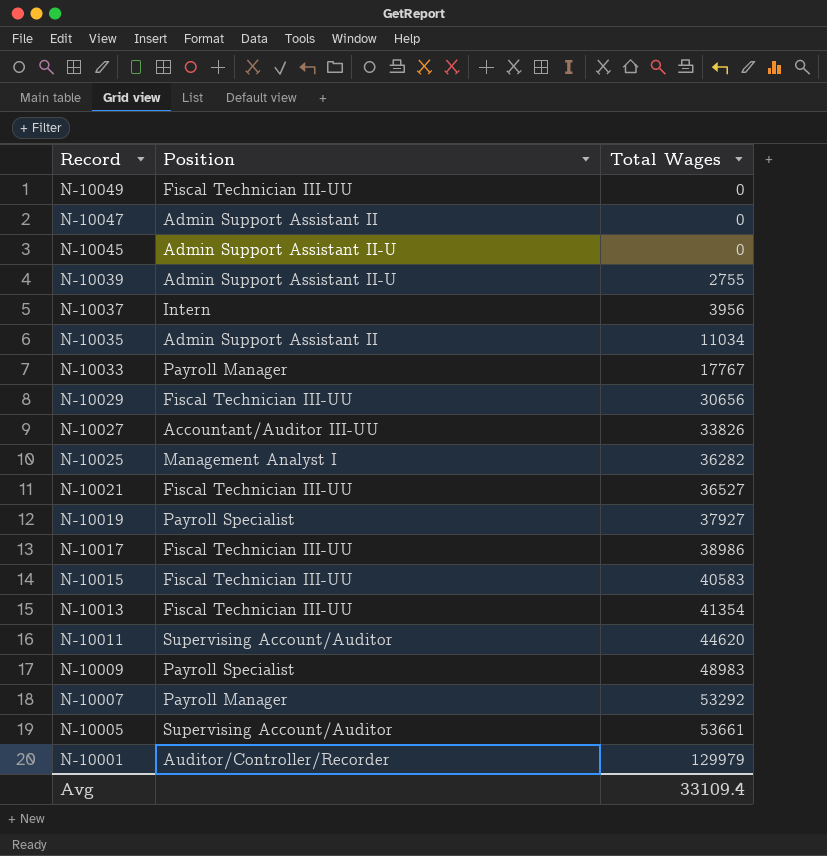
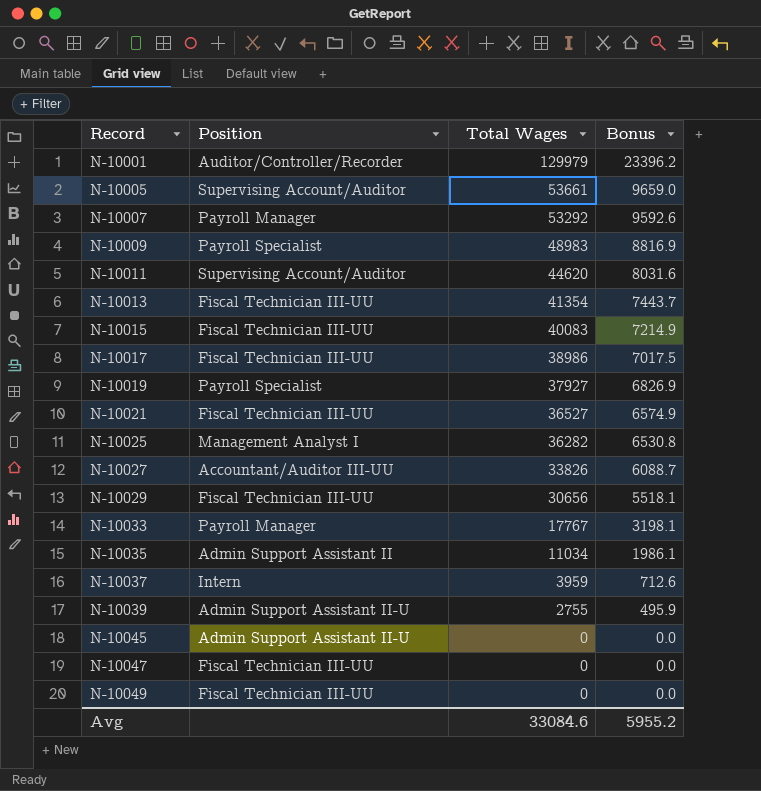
row order: Record descending -> Record ascending
column Bonus | formula: none -> [Total Wages] * 0.18
N-10015 | Total Wages: 40583 -> 40083
N-10037 | Total Wages: 3956 -> 3959
N-10047 | Position: Admin Support Assistant II -> Fiscal Technician III-UU
Avg | Total Wages: 33109.4 -> 33084.6

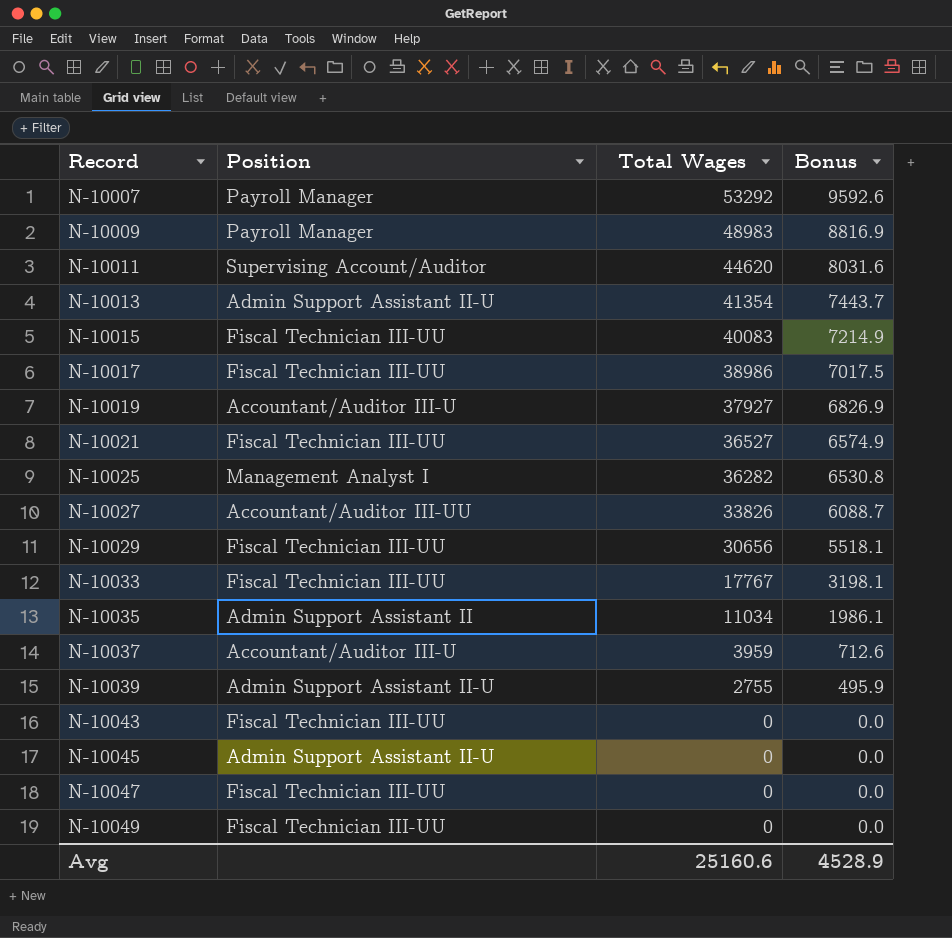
row N-10001: Auditor/Controller/Recorder | 129979 | 23396.2 -> none
row N-10005: Supervising Account/Auditor | 53661 | 9659.0 -> none
N-10009 | Position: Payroll Specialist -> Payroll Manager
N-10013 | Position: Fiscal Technician III-UU -> Admin Support Assistant II-U
N-10019 | Position: Payroll Specialist -> Accountant/Auditor III-U
N-10033 | Position: Payroll Manager -> Fiscal Technician III-UU
N-10037 | Position: Intern -> Accountant/Auditor III-U
row N-10043: none -> Fiscal Technician III-UU | 0 | 0.0
Avg | Total Wages: 33084.6 -> 25160.6
Avg | Bonus: 5955.2 -> 4528.9

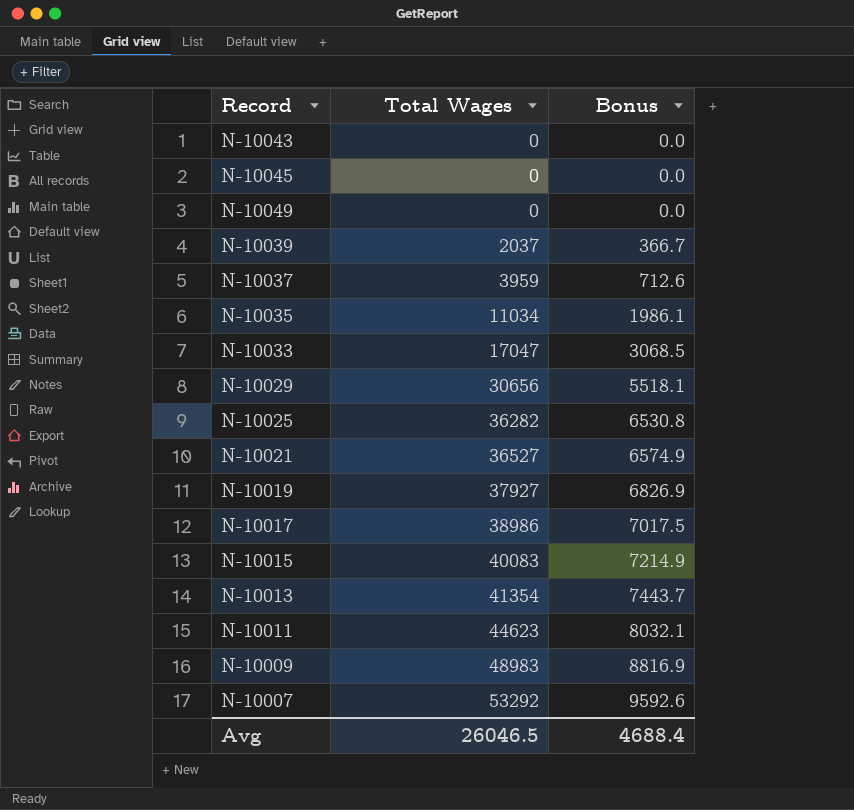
row order: Record ascending -> Total Wages ascending
column Position | position: 2 -> none
row N-10027: Accountant/Auditor III-UU | 33826 | 6088.7 -> none
row N-10047: Fiscal Technician III-UU | 0 | 0.0 -> none
N-10039 | Total Wages: 2755 -> 2037
N-10039 | Bonus: 495.9 -> 366.7
N-10033 | Total Wages: 17767 -> 17047
N-10033 | Bonus: 3198.1 -> 3068.5
N-10011 | Total Wages: 44620 -> 44623
N-10011 | Bonus: 8031.6 -> 8032.1
Avg | Total Wages: 25160.6 -> 26046.5
Avg | Bonus: 4528.9 -> 4688.4

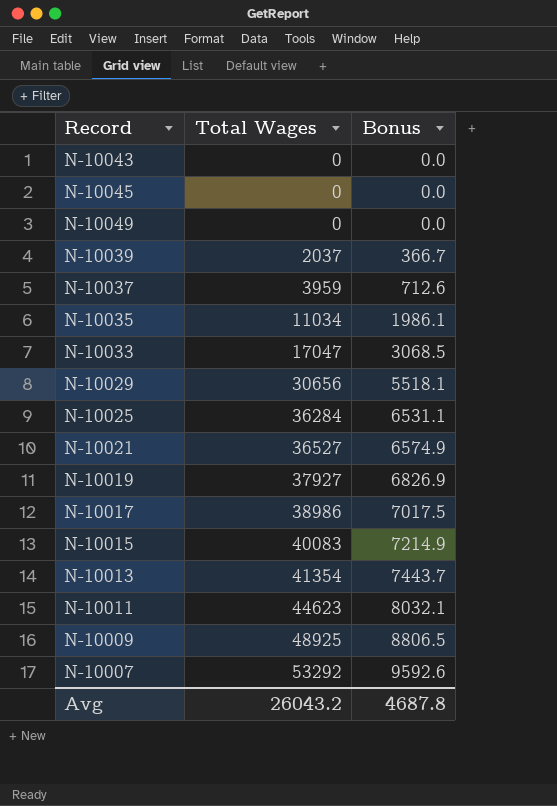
N-10025 | Total Wages: 36282 -> 36284
N-10025 | Bonus: 6530.8 -> 6531.1
N-10009 | Total Wages: 48983 -> 48925
N-10009 | Bonus: 8816.9 -> 8806.5
Avg | Total Wages: 26046.5 -> 26043.2
Avg | Bonus: 4688.4 -> 4687.8

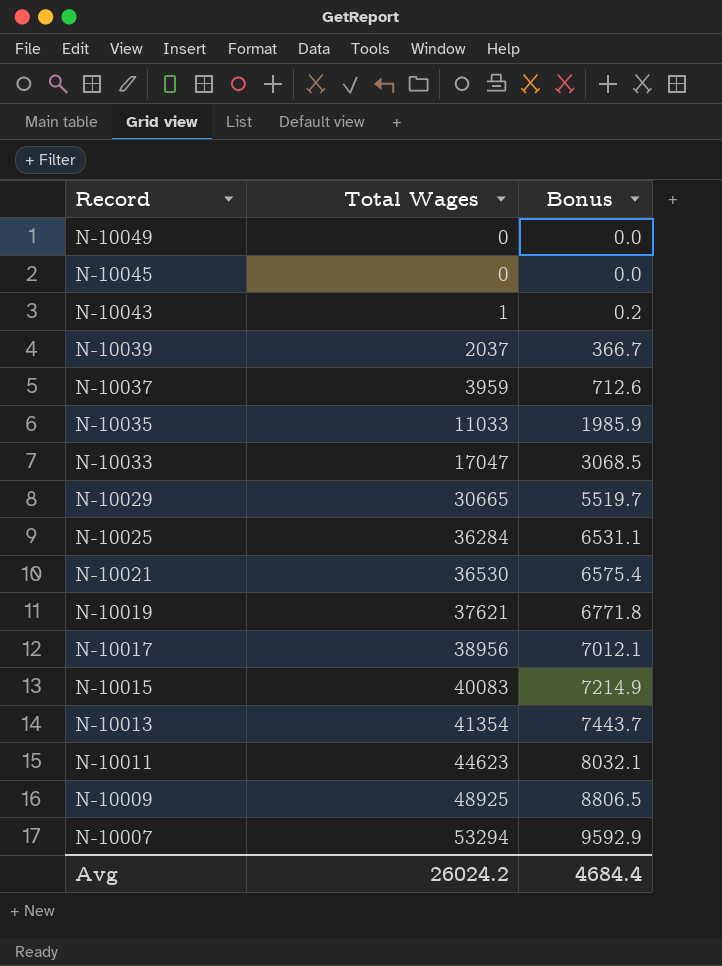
row order: Total Wages ascending -> Record descending
N-10043 | Total Wages: 0 -> 1
N-10043 | Bonus: 0.0 -> 0.2
N-10035 | Total Wages: 11034 -> 11033
N-10035 | Bonus: 1986.1 -> 1985.9
N-10029 | Total Wages: 30656 -> 30665
N-10029 | Bonus: 5518.1 -> 5519.7
N-10021 | Total Wages: 36527 -> 36530
N-10021 | Bonus: 6574.9 -> 6575.4
N-10019 | Total Wages: 37927 -> 37621
N-10019 | Bonus: 6826.9 -> 6771.8
N-10017 | Total Wages: 38986 -> 38956
N-10017 | Bonus: 7017.5 -> 7012.1
N-10007 | Total Wages: 53292 -> 53294
N-10007 | Bonus: 9592.6 -> 9592.9
Avg | Total Wages: 26043.2 -> 26024.2
Avg | Bonus: 4687.8 -> 4684.4

